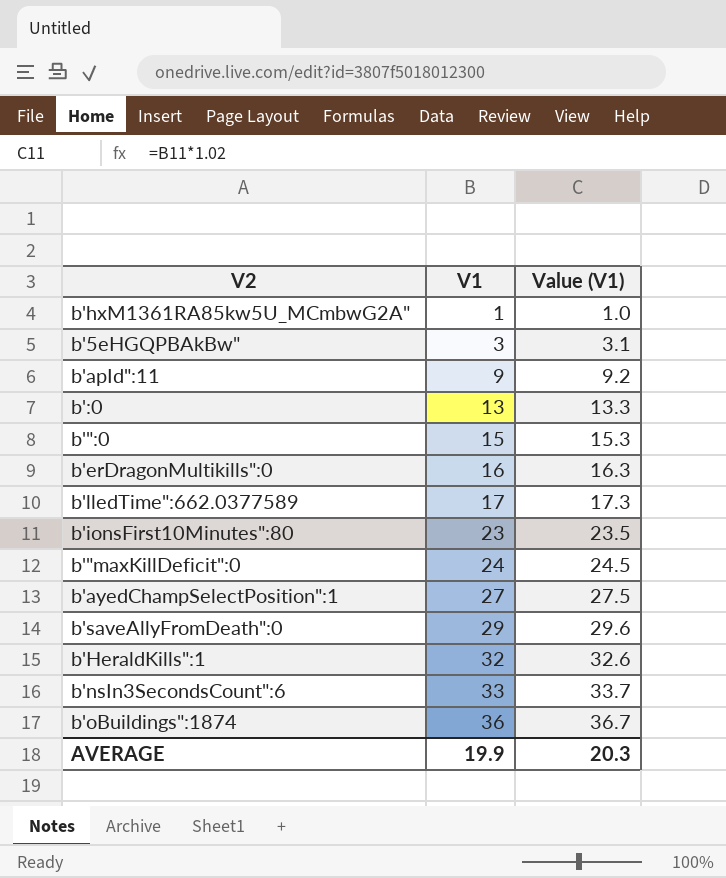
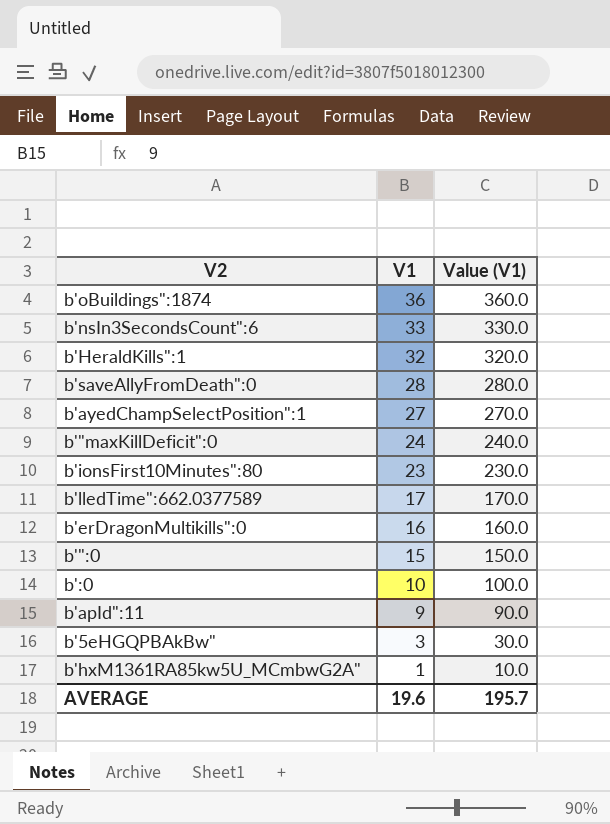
row order: V1 ascending -> V1 descending
column Value (V1) | formula: [V1] * 1.02 -> [V1] * 10
b'saveAllyFromDeath":0 | V1: 29 -> 28
b':0 | V1: 13 -> 10
AVERAGE | V1: 19.9 -> 19.6
AVERAGE | Value (V1): 20.3 -> 195.7

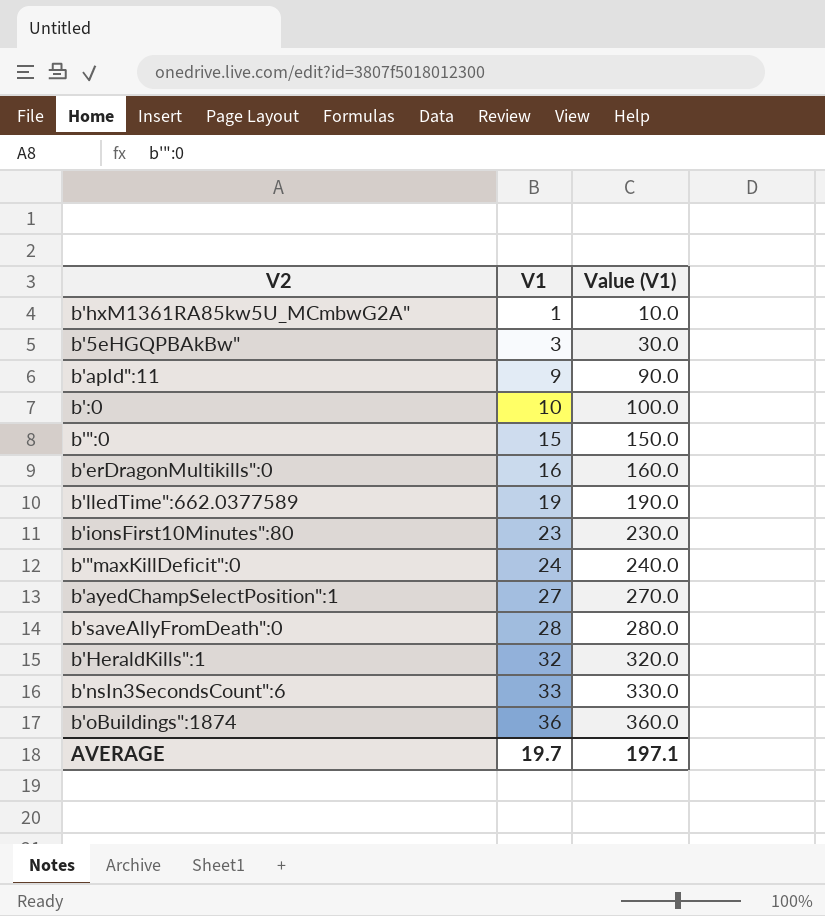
row order: V1 descending -> V1 ascending
b'lledTime":662.0377589 | V1: 17 -> 19
b'lledTime":662.0377589 | Value (V1): 170.0 -> 190.0
AVERAGE | V1: 19.6 -> 19.7
AVERAGE | Value (V1): 195.7 -> 197.1

